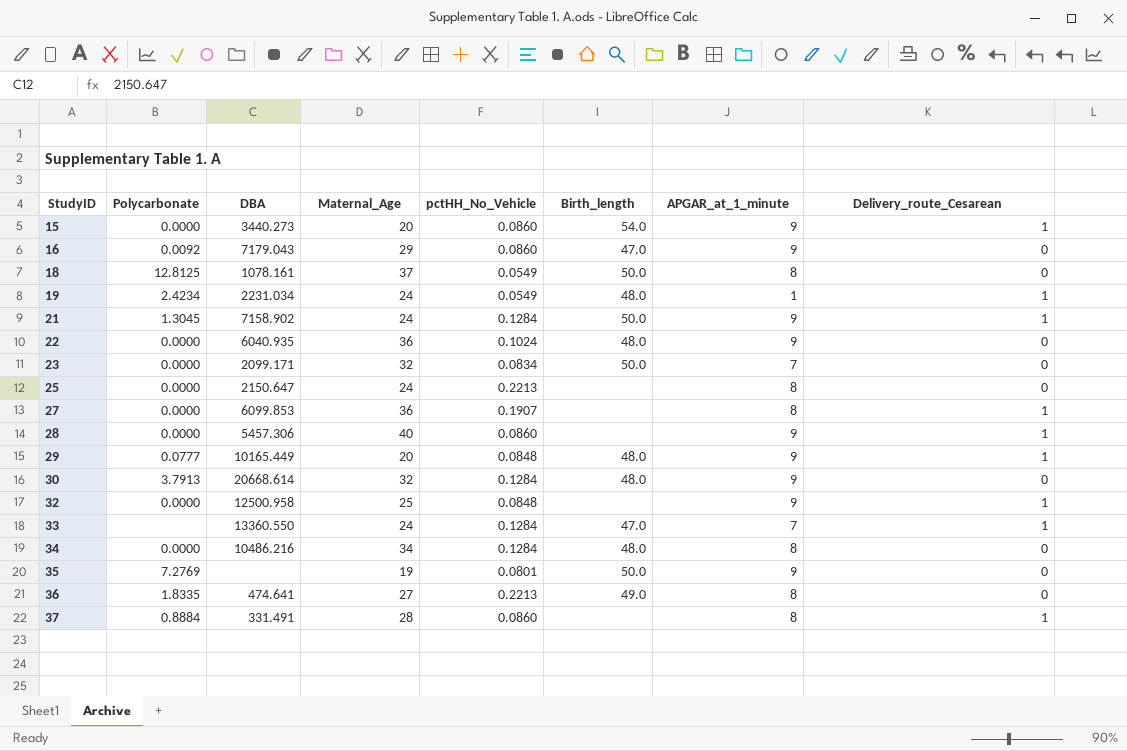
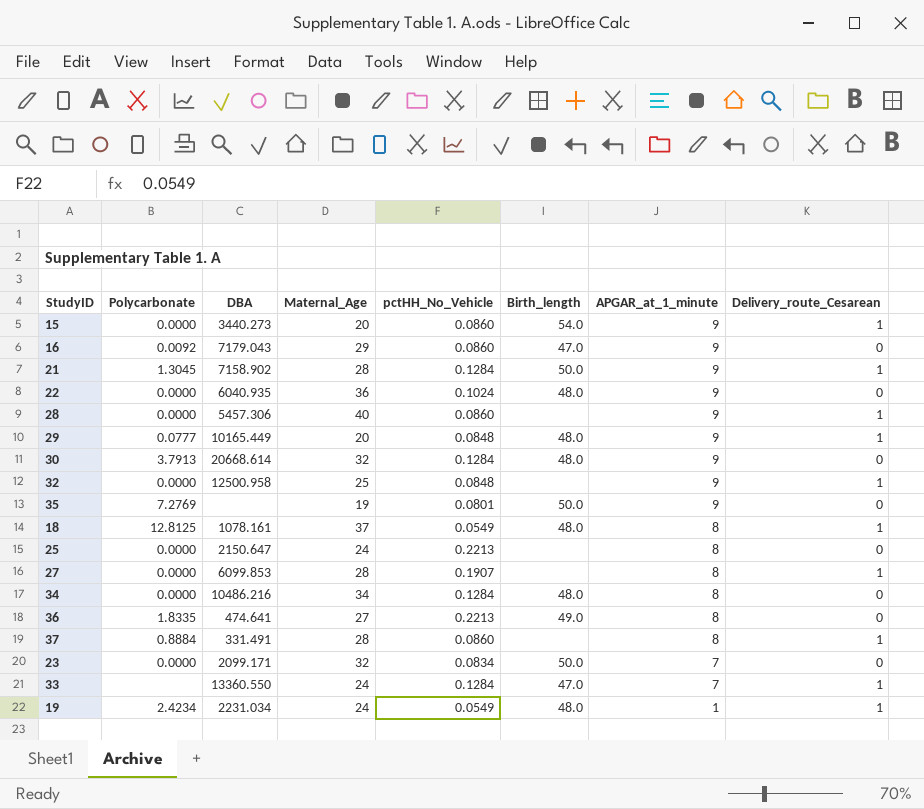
row order: StudyID ascending -> APGAR_at_1_minute descending
21 | Maternal_Age: 24 -> 28
18 | Birth_length: 50.0 -> 48.0
18 | Delivery_route_Cesarean: 0 -> 1
27 | Maternal_Age: 36 -> 28

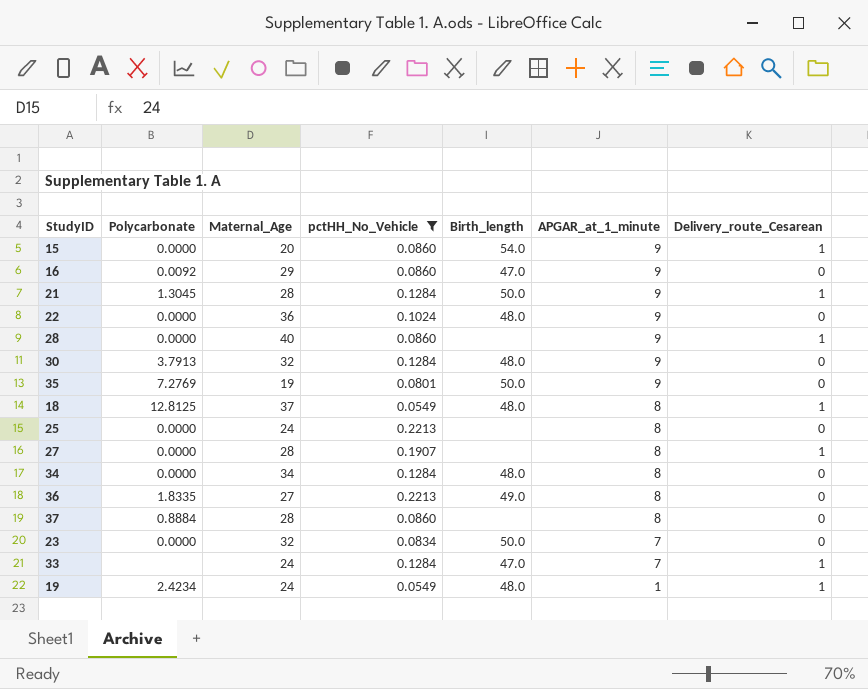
filter: none -> pctHH_No_Vehicle != 0.0848
column DBA | position: 3 -> none
37 | Delivery_route_Cesarean: 1 -> 0

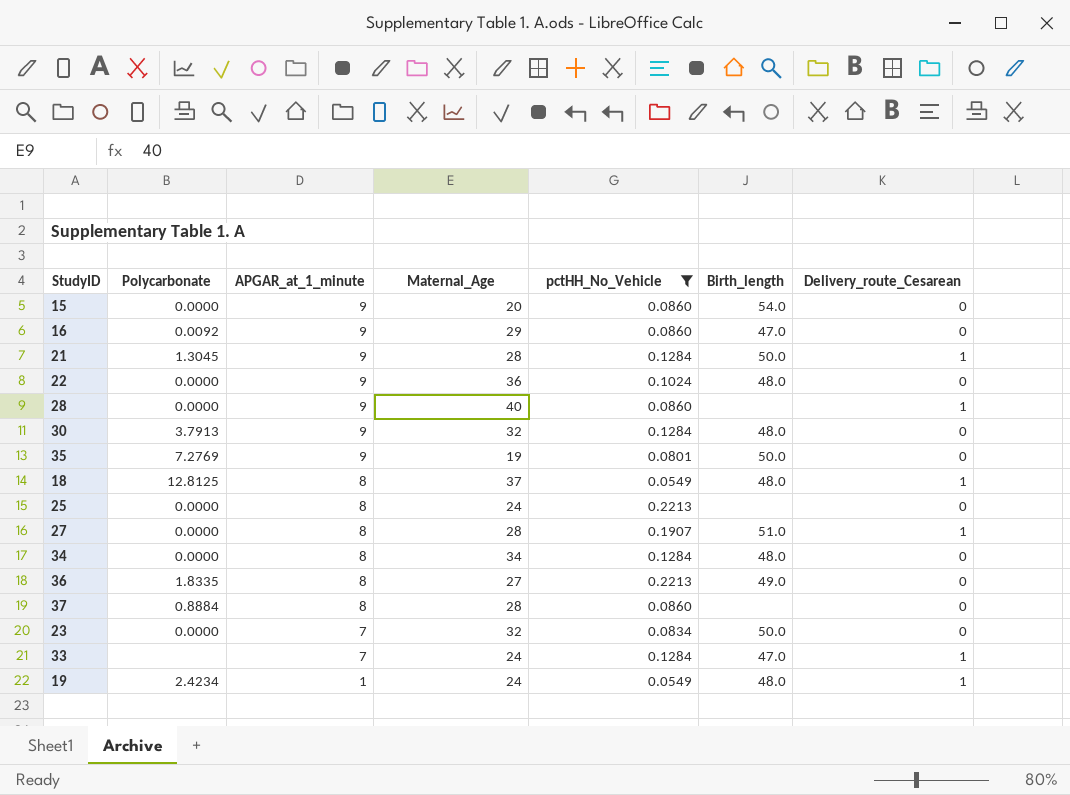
column APGAR_at_1_minute | position: 6 -> 3
15 | Delivery_route_Cesarean: 1 -> 0
27 | Birth_length: none -> 51.0

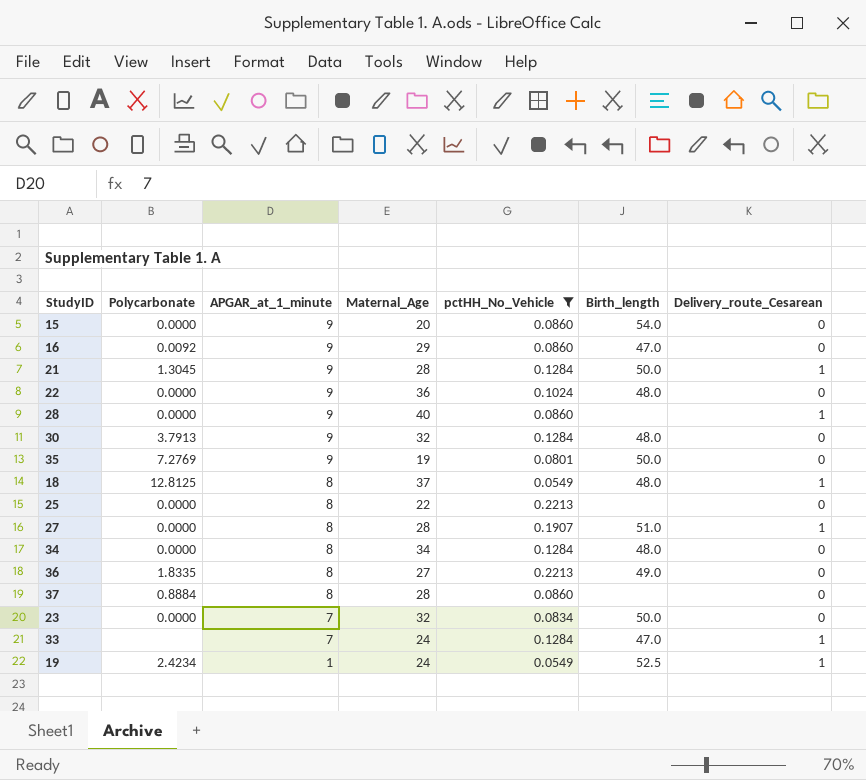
25 | Maternal_Age: 24 -> 22
19 | Birth_length: 48.0 -> 52.5

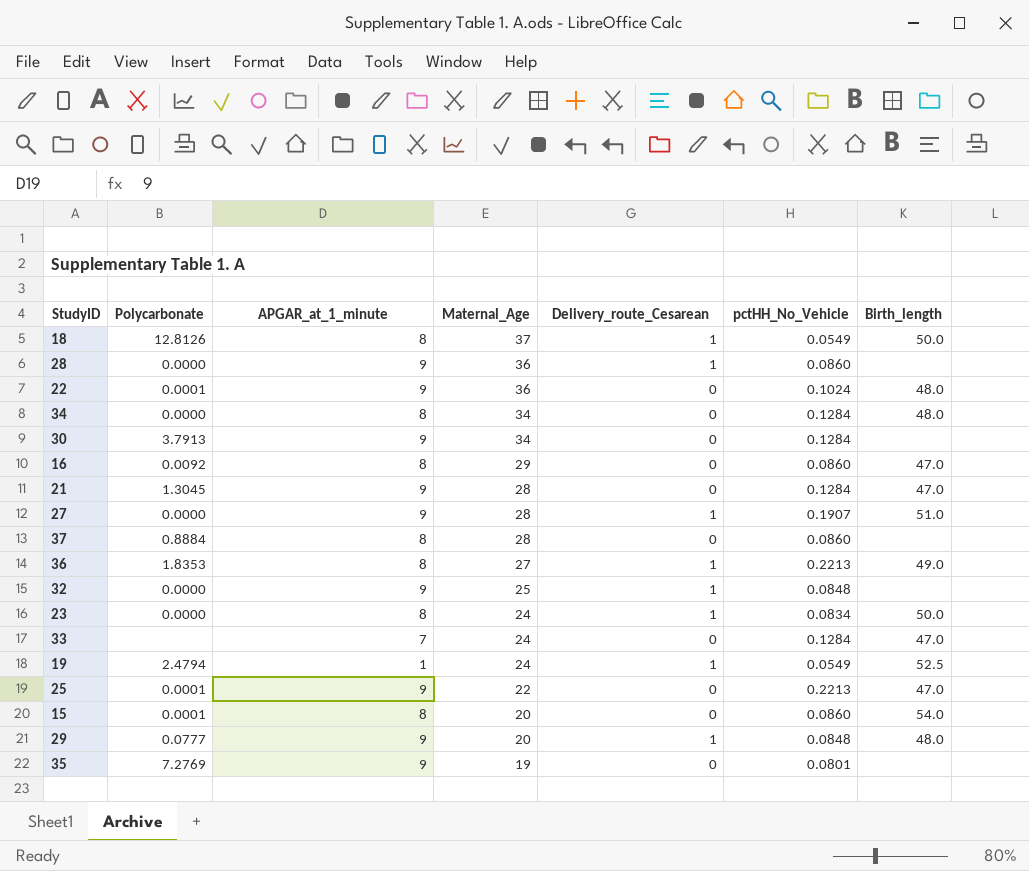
filter: pctHH_No_Vehicle != 0.0848 -> none
row order: APGAR_at_1_minute descending -> Maternal_Age descending
column Delivery_route_Cesarean | position: 7 -> 5
18 | Polycarbonate: 12.8125 -> 12.8126
18 | Birth_length: 48.0 -> 50.0
28 | Maternal_Age: 40 -> 36
22 | Polycarbonate: 0.0000 -> 0.0001
30 | Maternal_Age: 32 -> 34
30 | Birth_length: 48.0 -> none
16 | APGAR_at_1_minute: 9 -> 8
21 | Delivery_route_Cesarean: 1 -> 0
21 | Birth_length: 50.0 -> 47.0
27 | APGAR_at_1_minute: 8 -> 9
36 | Polycarbonate: 1.8335 -> 1.8353
36 | Delivery_route_Cesarean: 0 -> 1
23 | APGAR_at_1_minute: 7 -> 8
23 | Maternal_Age: 32 -> 24
23 | Delivery_route_Cesarean: 0 -> 1
33 | Delivery_route_Cesarean: 1 -> 0
19 | Polycarbonate: 2.4234 -> 2.4794
25 | Polycarbonate: 0.0000 -> 0.0001
25 | APGAR_at_1_minute: 8 -> 9
25 | Birth_length: none -> 47.0
15 | Polycarbonate: 0.0000 -> 0.0001
15 | APGAR_at_1_minute: 9 -> 8
35 | Birth_length: 50.0 -> none

